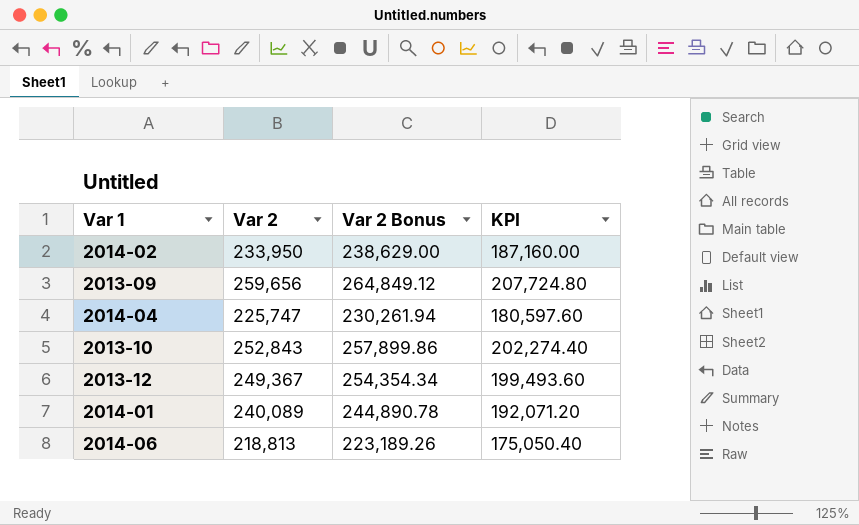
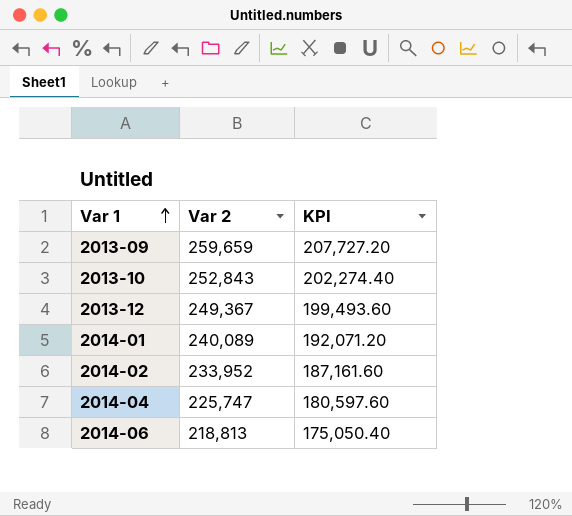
row order: none -> Var 1 ascending
column Var 2 Bonus | formula: [Var 2] * 1.02 -> none
2013-09 | Var 2: 259,656 -> 259,659
2013-09 | KPI: 207,724.80 -> 207,727.20
2014-02 | Var 2: 233,950 -> 233,952
2014-02 | KPI: 187,160.00 -> 187,161.60

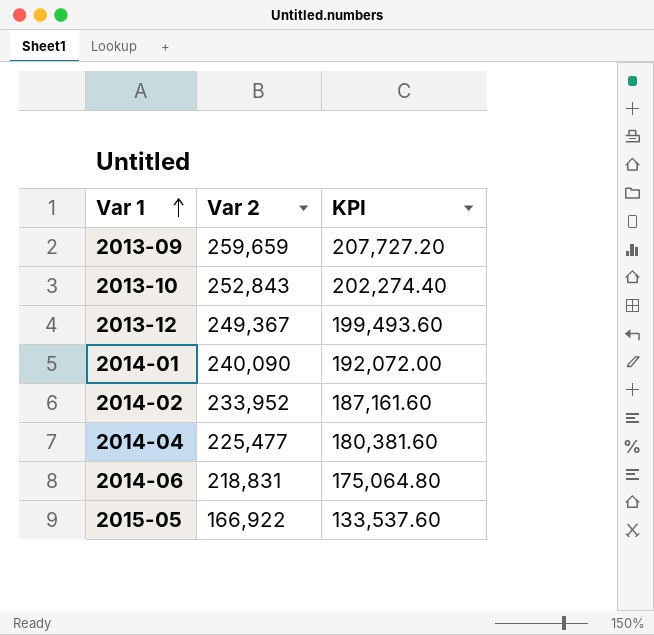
2014-01 | Var 2: 240,089 -> 240,090
2014-01 | KPI: 192,071.20 -> 192,072.00
2014-04 | Var 2: 225,747 -> 225,477
2014-04 | KPI: 180,597.60 -> 180,381.60
2014-06 | Var 2: 218,813 -> 218,831
2014-06 | KPI: 175,050.40 -> 175,064.80
row 2015-05: none -> 166,922 | 133,537.60

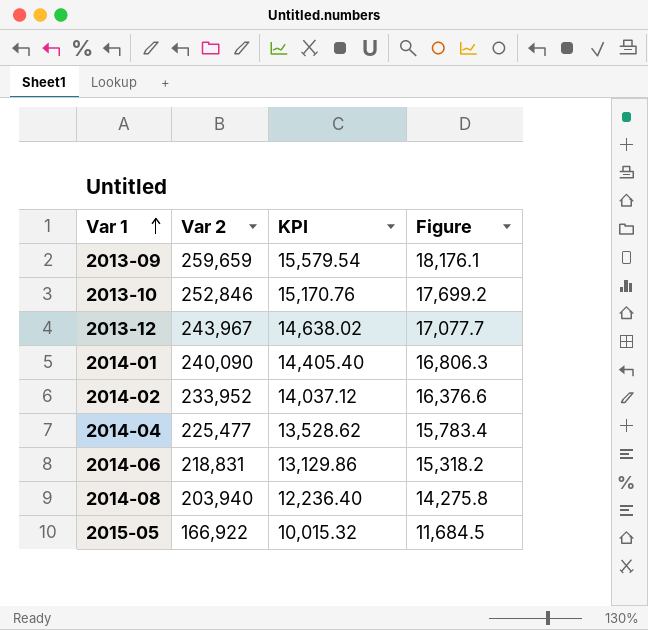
column KPI | formula: [Var 2] * 0.8 -> [Var 2] * 0.06
column Figure | formula: none -> [Var 2] * 0.07
2013-10 | Var 2: 252,843 -> 252,846
2013-12 | Var 2: 249,367 -> 243,967
row 2014-08: none -> 203,940 | 12,236.40 | 14,275.8

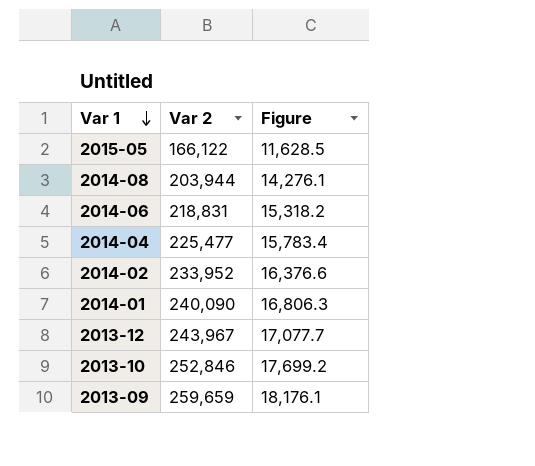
row order: Var 1 ascending -> Var 1 descending
column KPI | formula: [Var 2] * 0.06 -> none
2015-05 | Var 2: 166,922 -> 166,122
2015-05 | Figure: 11,684.5 -> 11,628.5
2014-08 | Var 2: 203,940 -> 203,944
2014-08 | Figure: 14,275.8 -> 14,276.1

